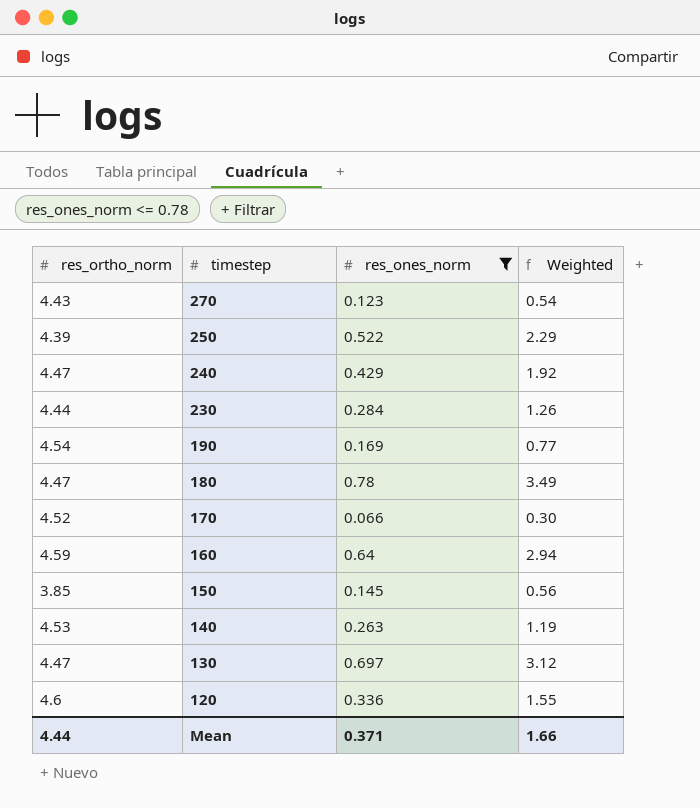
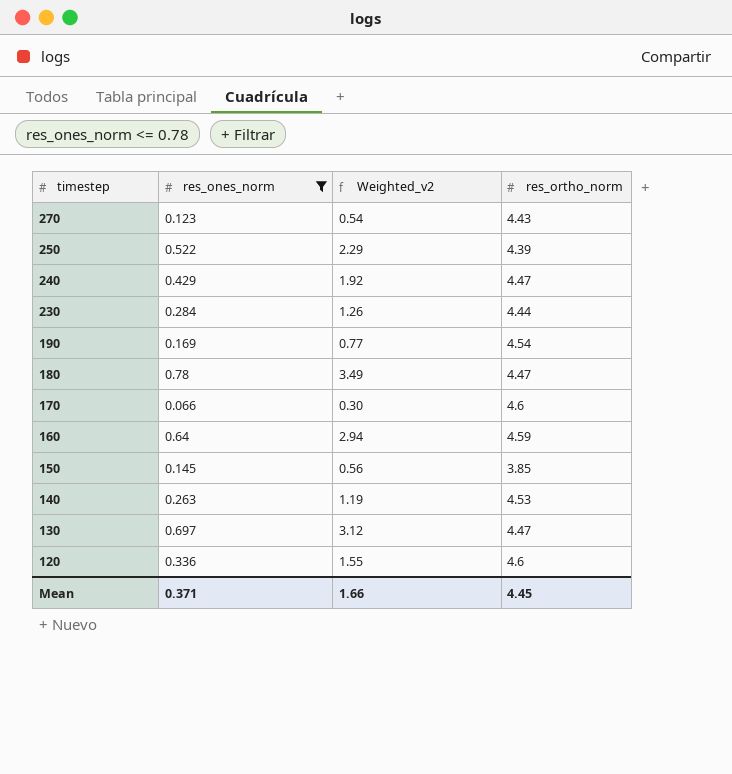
column name: Weighted -> Weighted_v2
column res_ortho_norm | position: 1 -> 4
170 | res_ortho_norm: 4.52 -> 4.6
Mean | res_ortho_norm: 4.44 -> 4.45

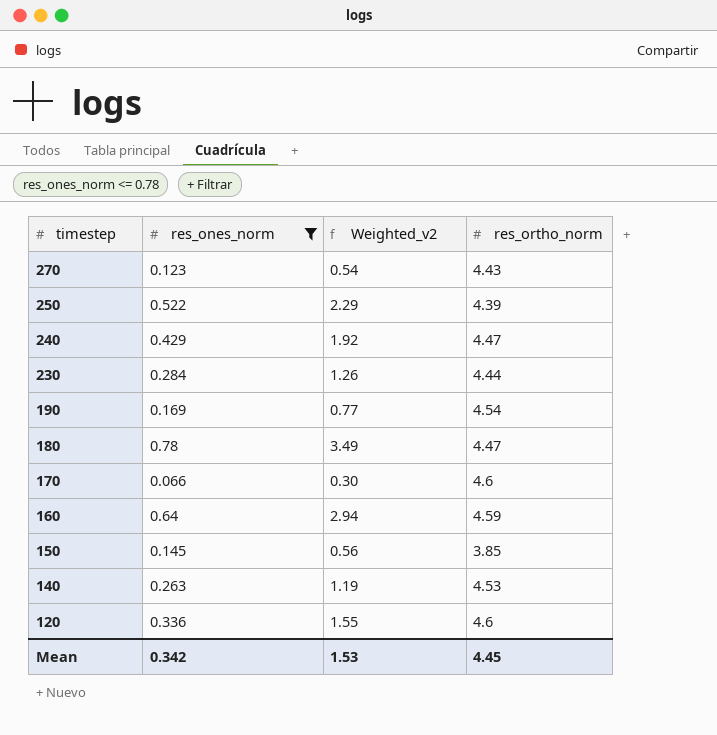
row 130: 0.697 | 3.12 | 4.47 -> none
Mean | res_ones_norm: 0.371 -> 0.342
Mean | Weighted_v2: 1.66 -> 1.53

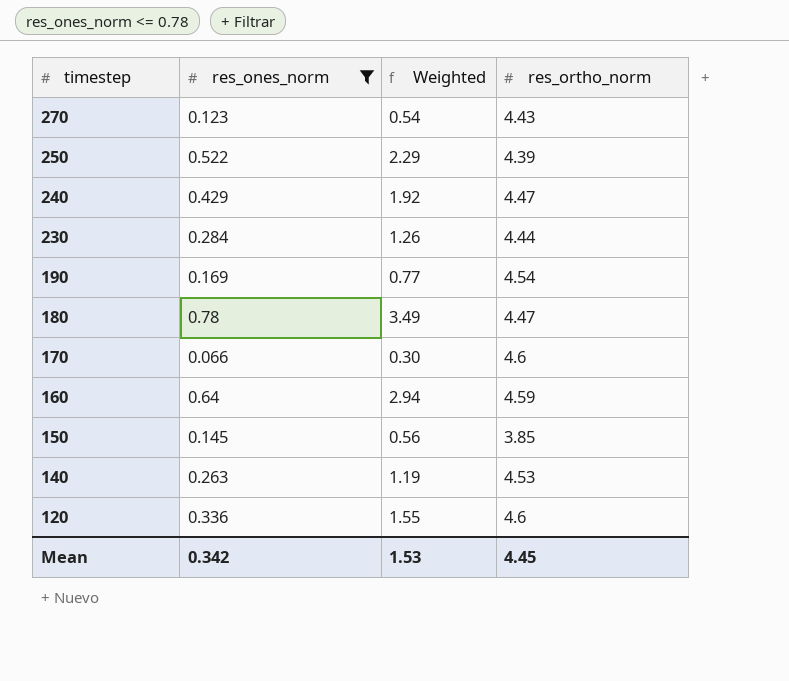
column name: Weighted_v2 -> Weighted

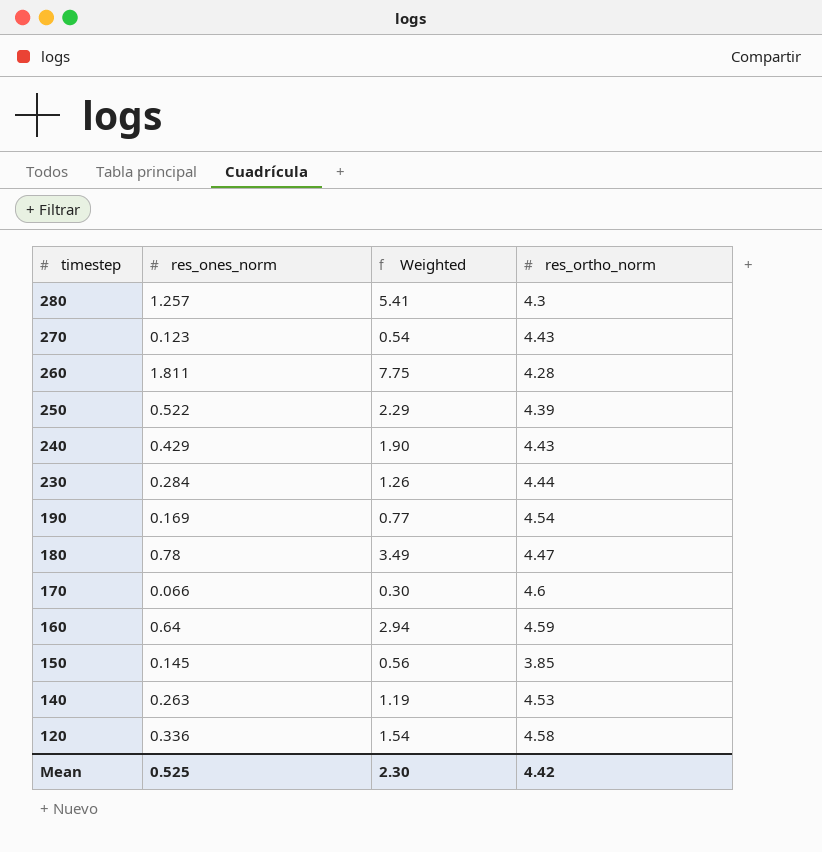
filter: res_ones_norm <= 0.78 -> none
240 | Weighted: 1.92 -> 1.90
240 | res_ortho_norm: 4.47 -> 4.43
120 | Weighted: 1.55 -> 1.54
120 | res_ortho_norm: 4.6 -> 4.58
Mean | res_ones_norm: 0.342 -> 0.525
Mean | Weighted: 1.53 -> 2.30
Mean | res_ortho_norm: 4.45 -> 4.42

